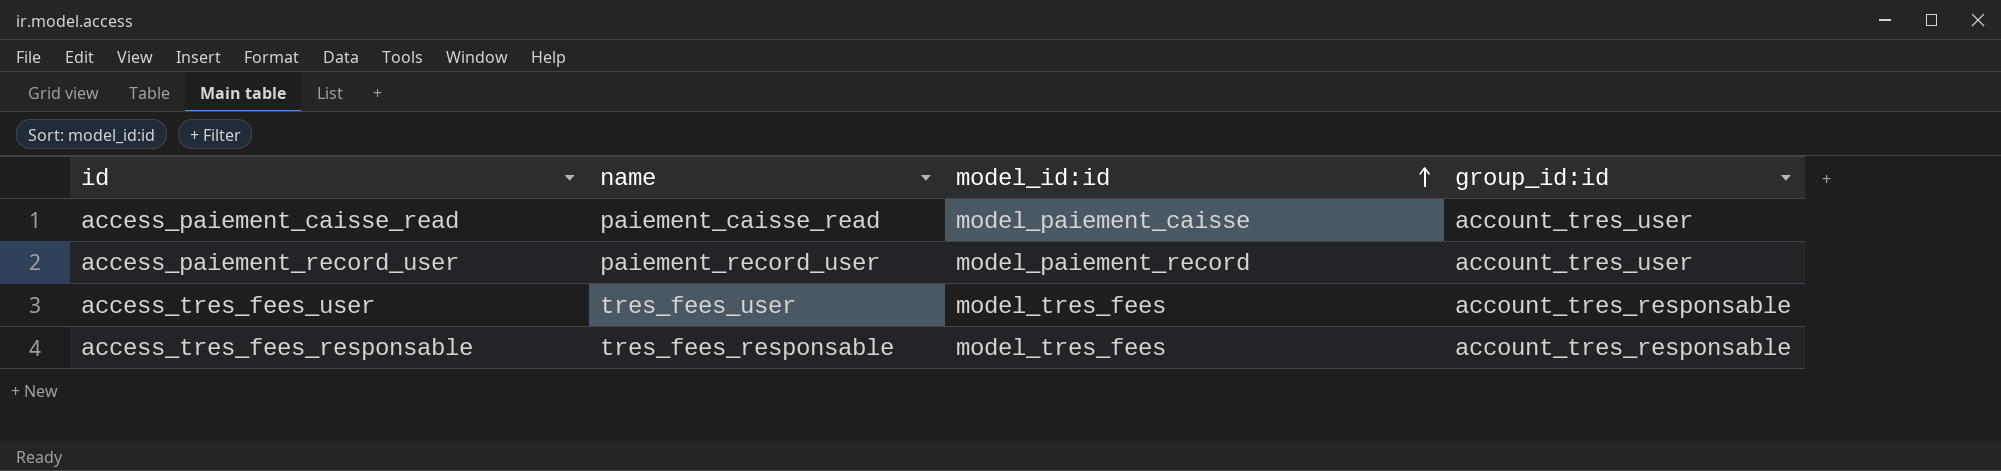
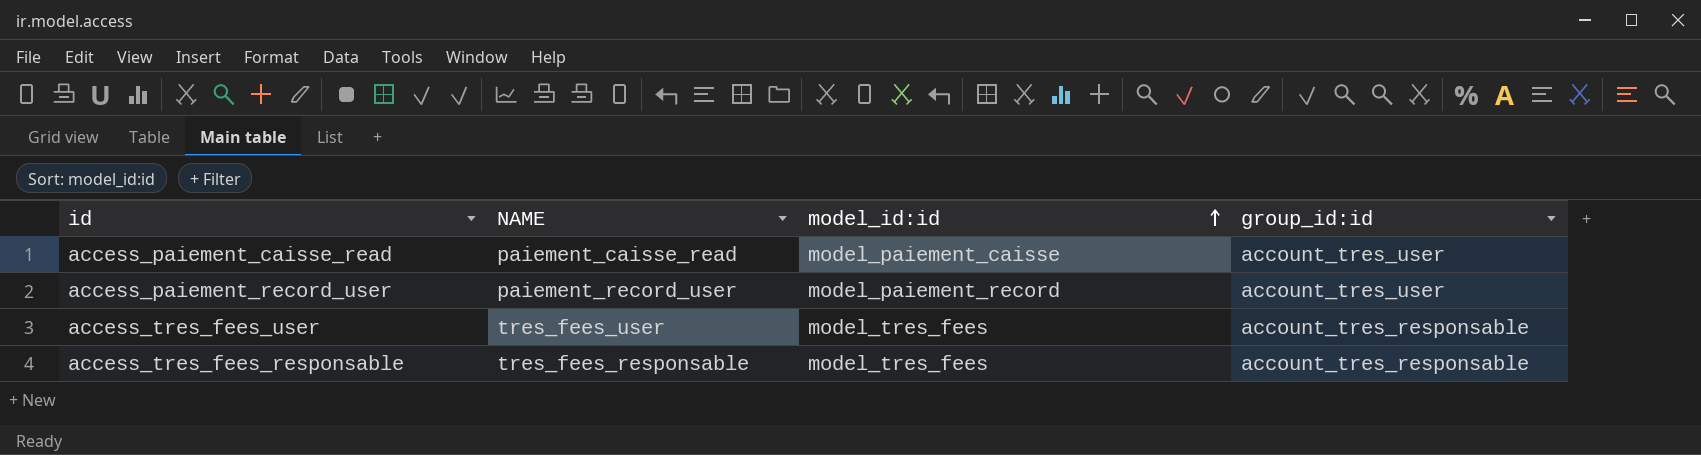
column name: name -> NAME

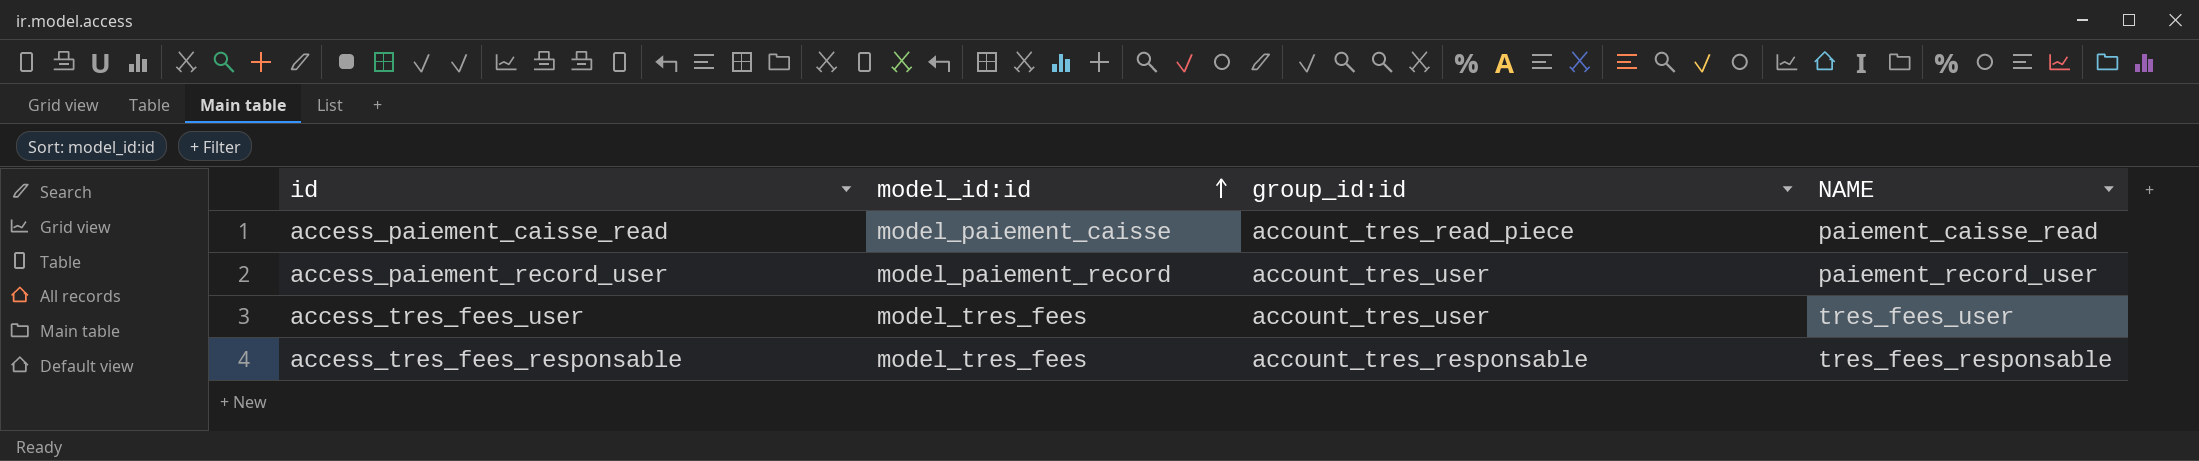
column NAME | position: 2 -> 4
access_paiement_caisse_read | group_id:id: account_tres_user -> account_tres_read_piece
access_tres_fees_user | group_id:id: account_tres_responsable -> account_tres_user

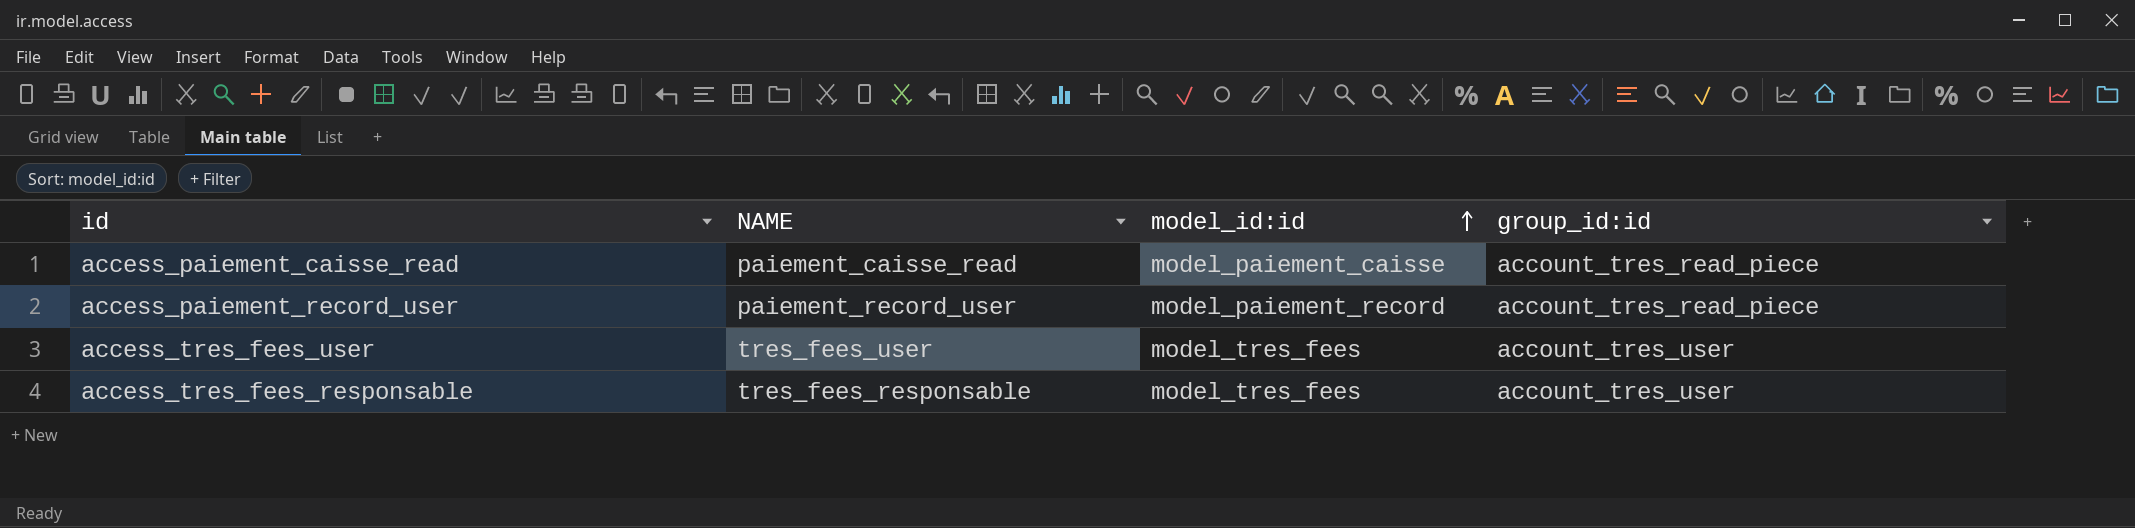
column NAME | position: 4 -> 2
access_paiement_record_user | group_id:id: account_tres_user -> account_tres_read_piece
access_tres_fees_responsable | group_id:id: account_tres_responsable -> account_tres_user

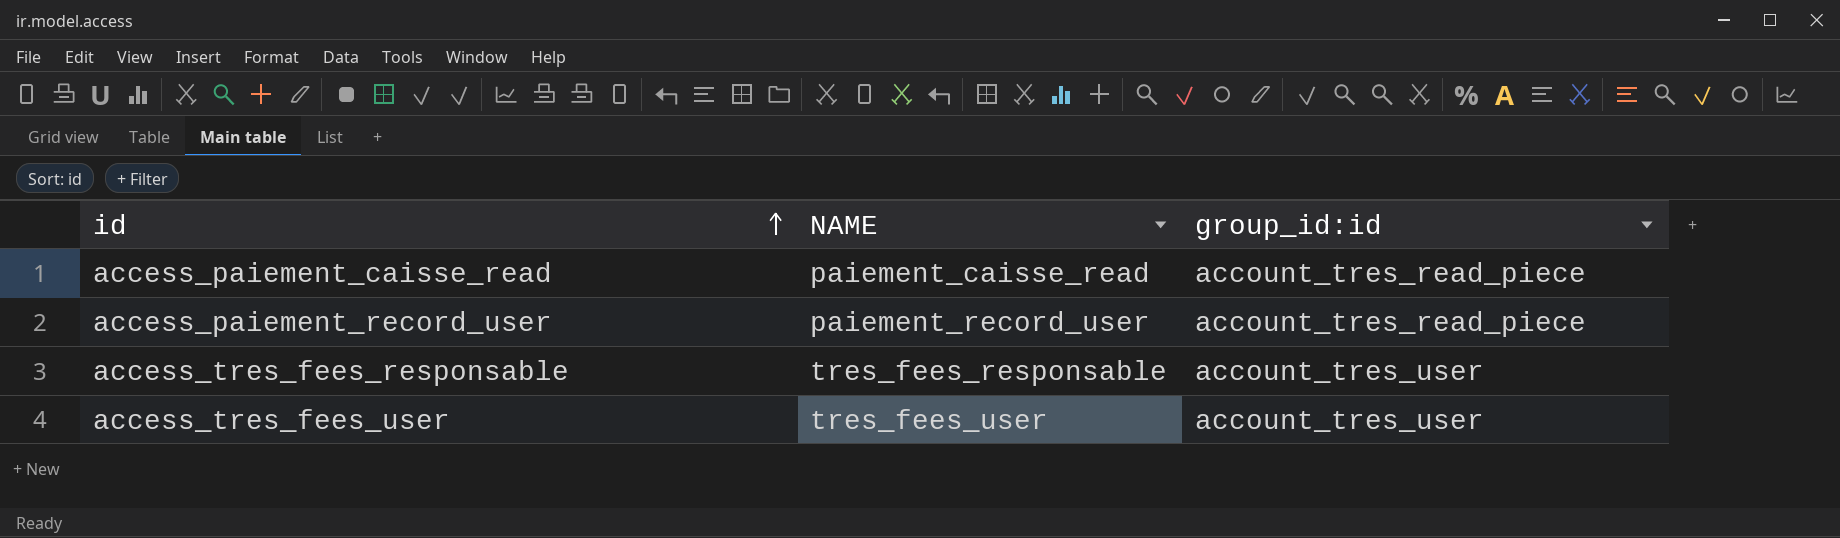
row order: model_id:id ascending -> id ascending
column model_id:id | position: 3 -> none

